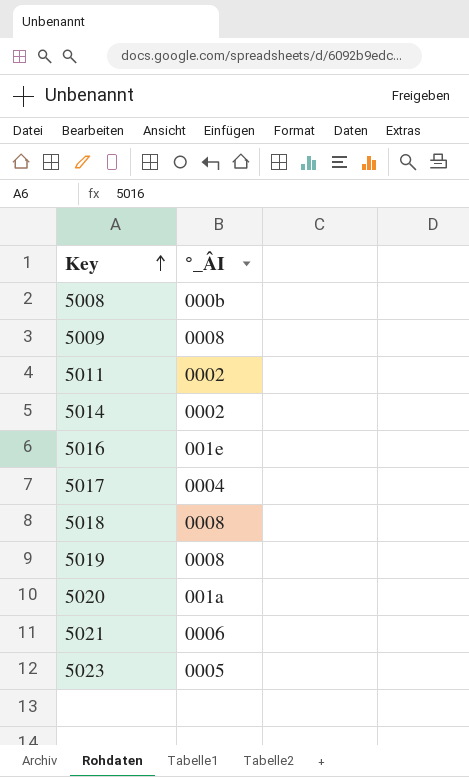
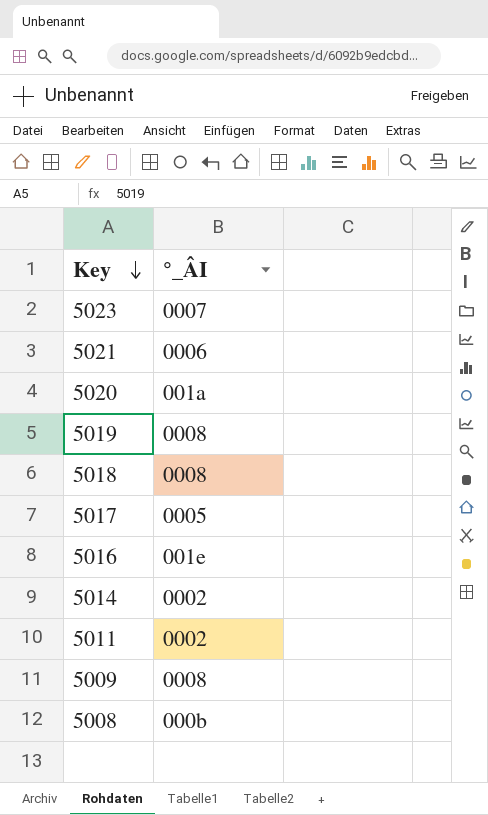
row order: Key ascending -> Key descending
5023 | °_ÂI: 0005 -> 0007
5017 | °_ÂI: 0004 -> 0005

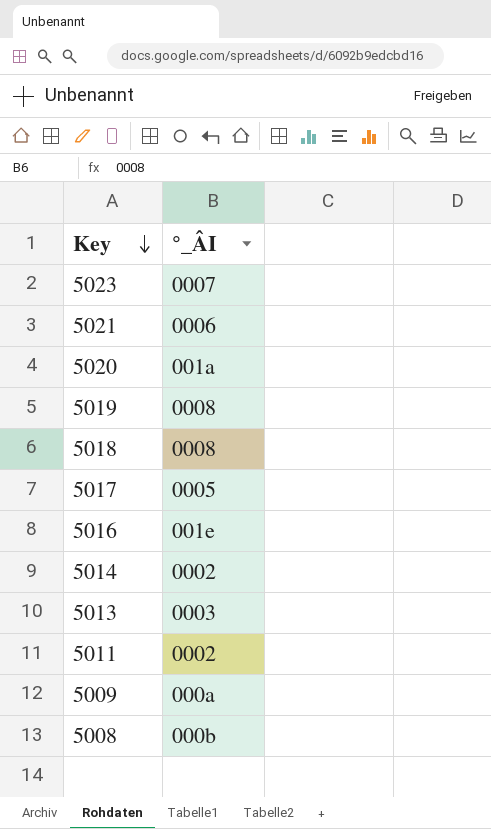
row 5013: none -> 0003
5009 | °_ÂI: 0008 -> 000a

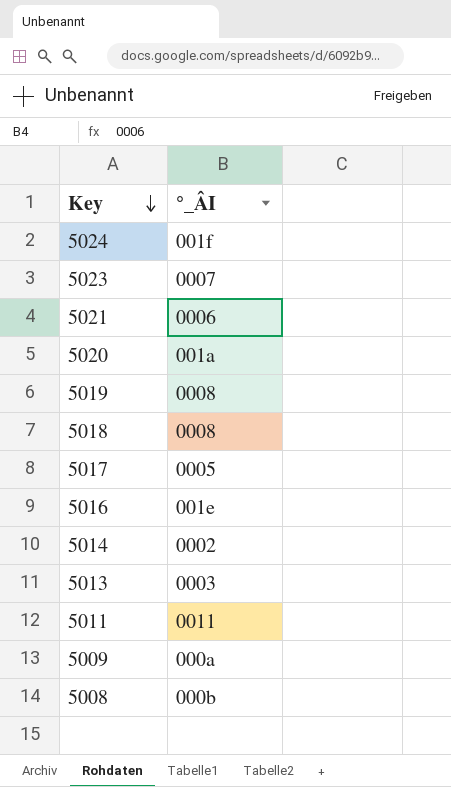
row 5024: none -> 001f
5011 | °_ÂI: 0002 -> 0011

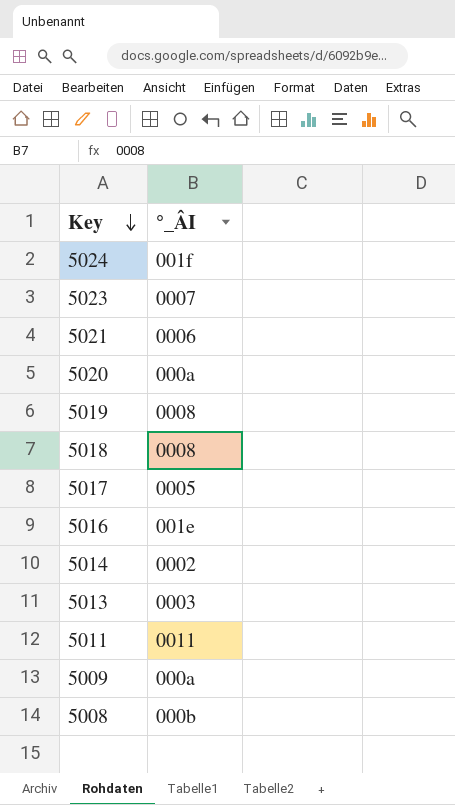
5020 | °_ÂI: 001a -> 000a

